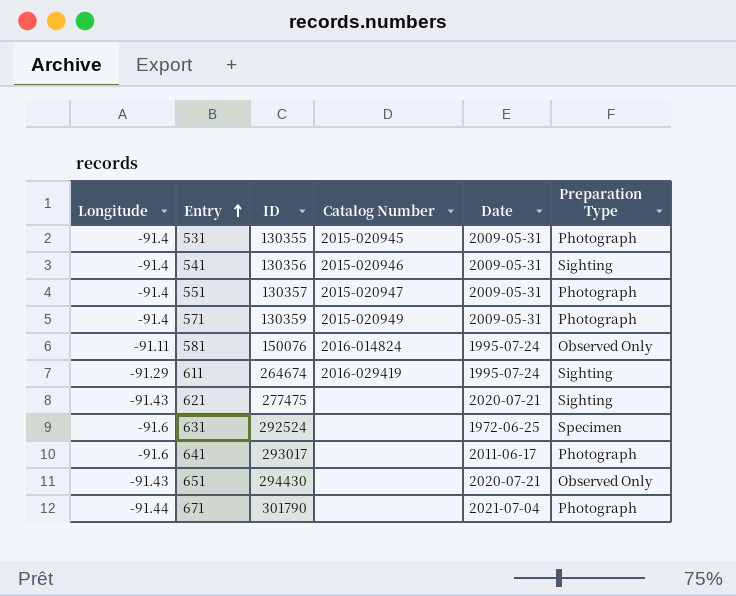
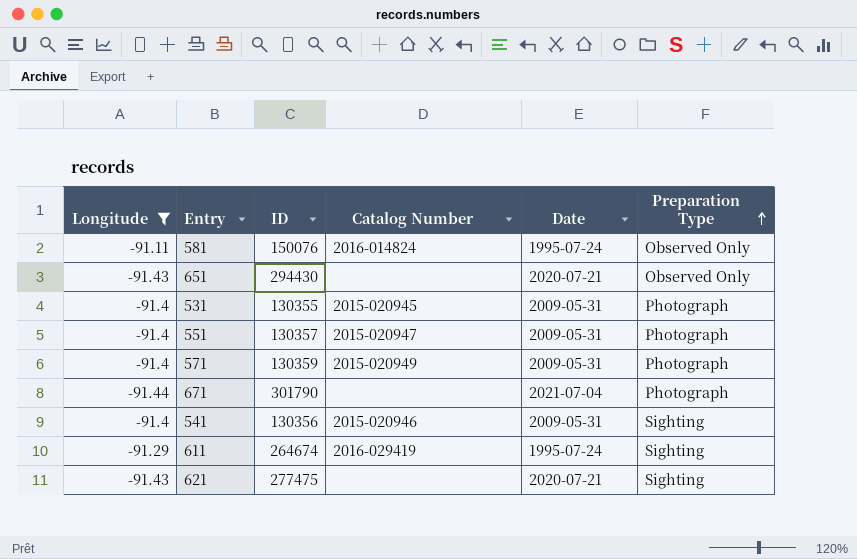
filter: none -> Longitude != -91.6
row order: Entry ascending -> Preparation Type ascending

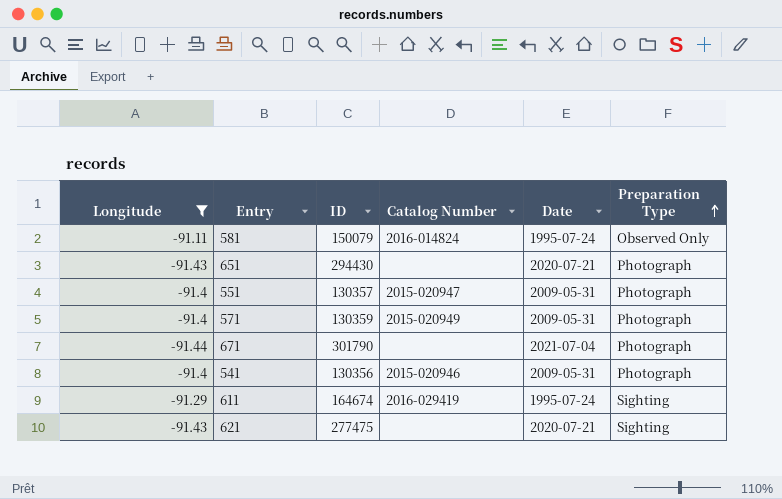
row 531: -91.4 | 130355 | 2015-020945 | 2009-05-31 | Photograph -> none
581 | ID: 150076 -> 150079
651 | Preparation Type: Observed Only -> Photograph
541 | Preparation Type: Sighting -> Photograph
611 | ID: 264674 -> 164674

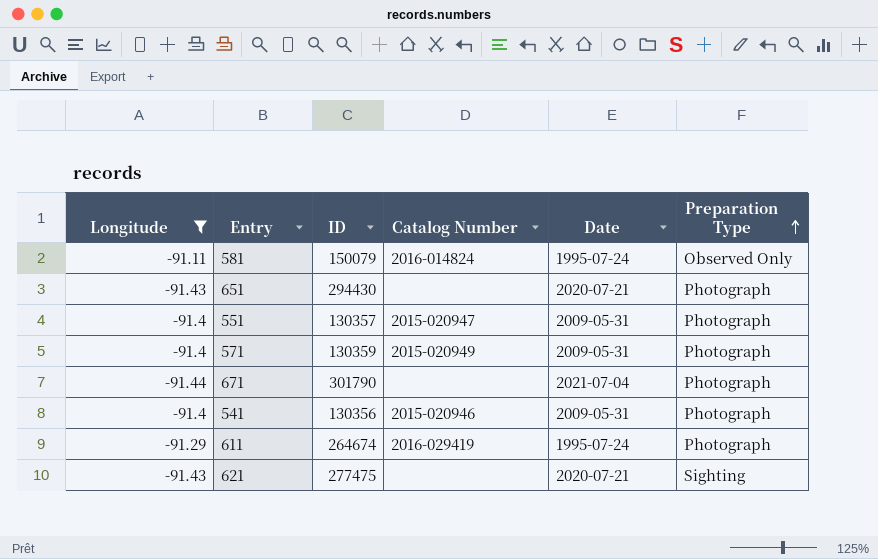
611 | ID: 164674 -> 264674
611 | Preparation Type: Sighting -> Photograph

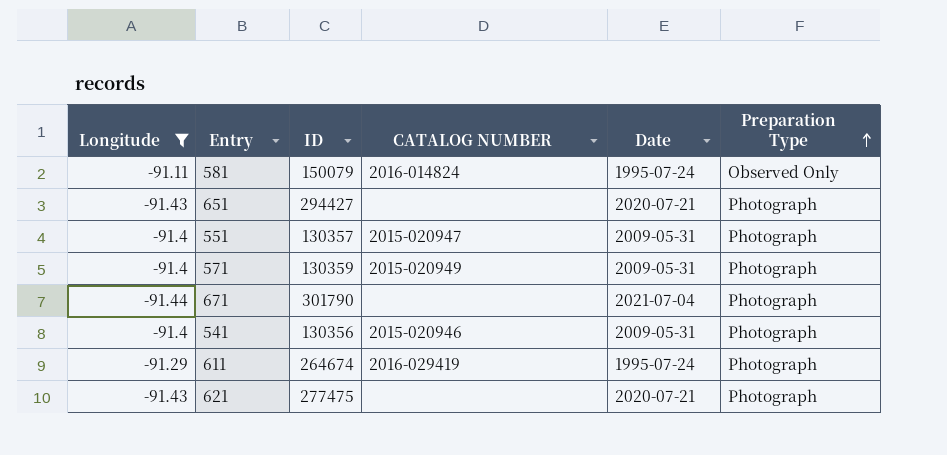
column name: Catalog Number -> CATALOG NUMBER
651 | ID: 294430 -> 294427
621 | Preparation Type: Sighting -> Photograph

